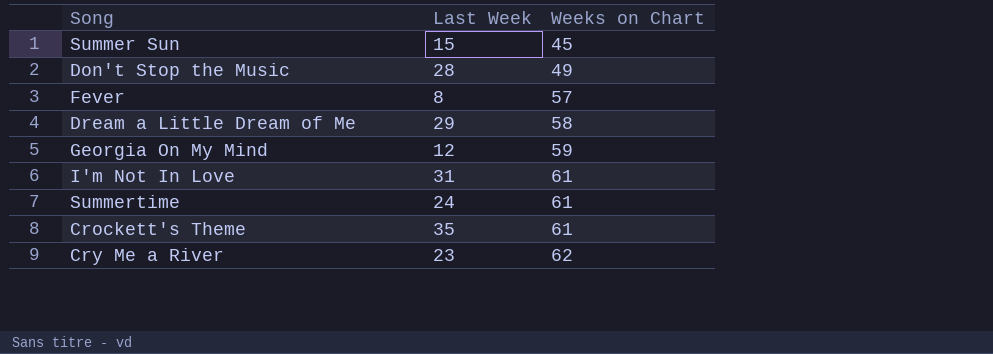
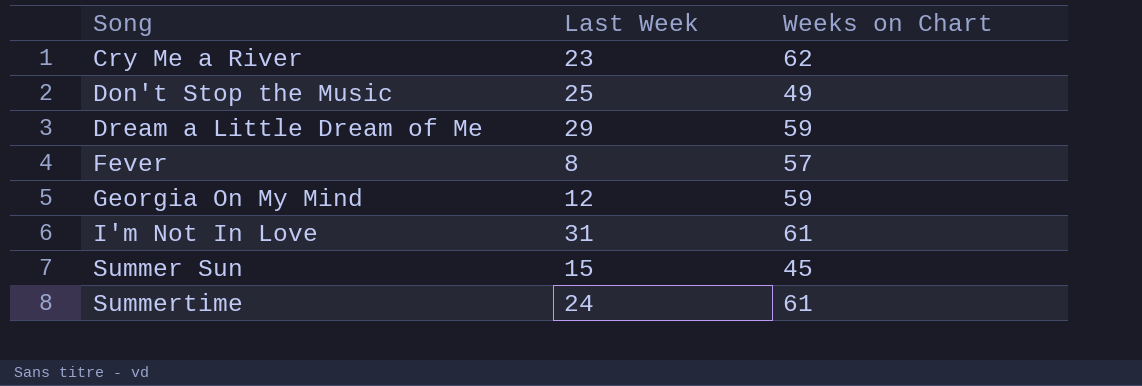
row order: Weeks on Chart ascending -> Song ascending
row Crockett's Theme: 35 | 61 -> none
Don't Stop the Music | Last Week: 28 -> 25
Dream a Little Dream of Me | Weeks on Chart: 58 -> 59

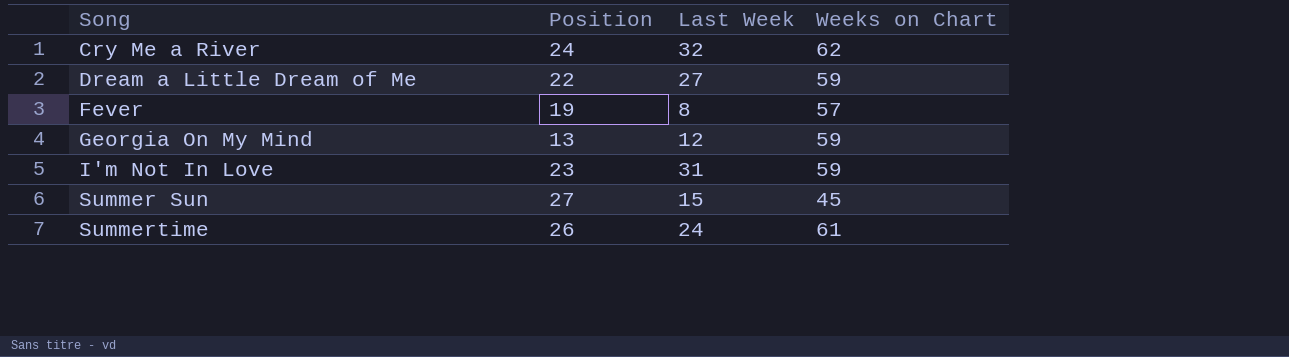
column Position | position: none -> 2
row Don't Stop the Music: 25 | 49 -> none
Cry Me a River | Last Week: 23 -> 32
Dream a Little Dream of Me | Last Week: 29 -> 27
I'm Not In Love | Weeks on Chart: 61 -> 59

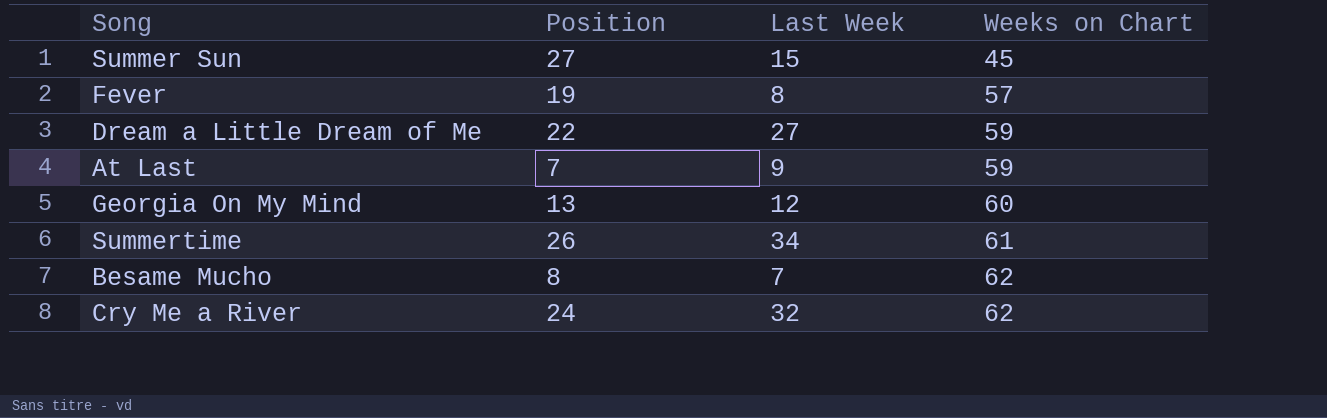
row order: Song ascending -> Weeks on Chart ascending
row I'm Not In Love: 23 | 31 | 59 -> none
row At Last: none -> 7 | 9 | 59
Georgia On My Mind | Weeks on Chart: 59 -> 60
Summertime | Last Week: 24 -> 34
row Besame Mucho: none -> 8 | 7 | 62

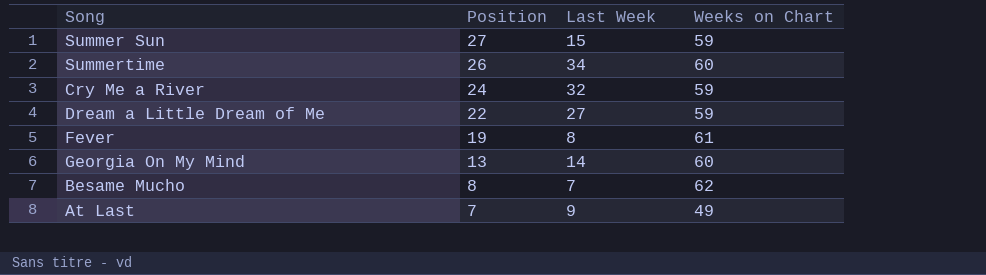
row order: Weeks on Chart ascending -> Position descending
Summer Sun | Weeks on Chart: 45 -> 59
Summertime | Weeks on Chart: 61 -> 60
Cry Me a River | Weeks on Chart: 62 -> 59
Fever | Weeks on Chart: 57 -> 61
Georgia On My Mind | Last Week: 12 -> 14
At Last | Weeks on Chart: 59 -> 49

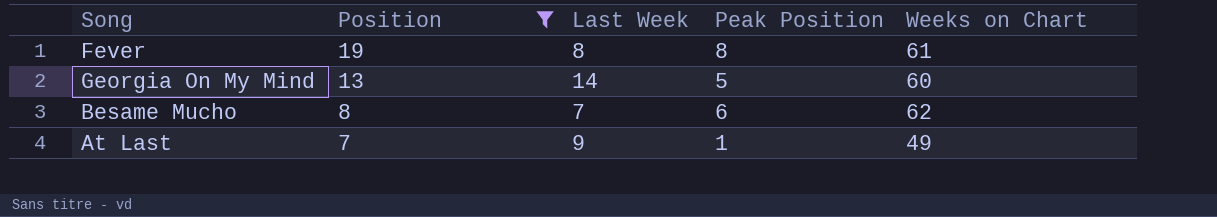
filter: none -> Position <= 19
column Peak Position | position: none -> 4

